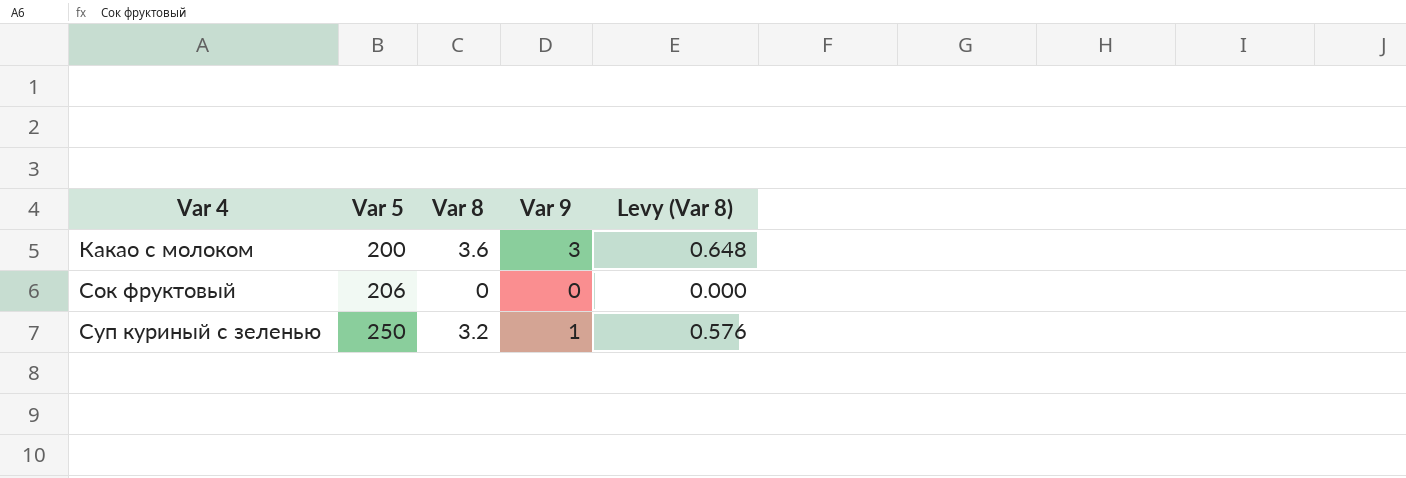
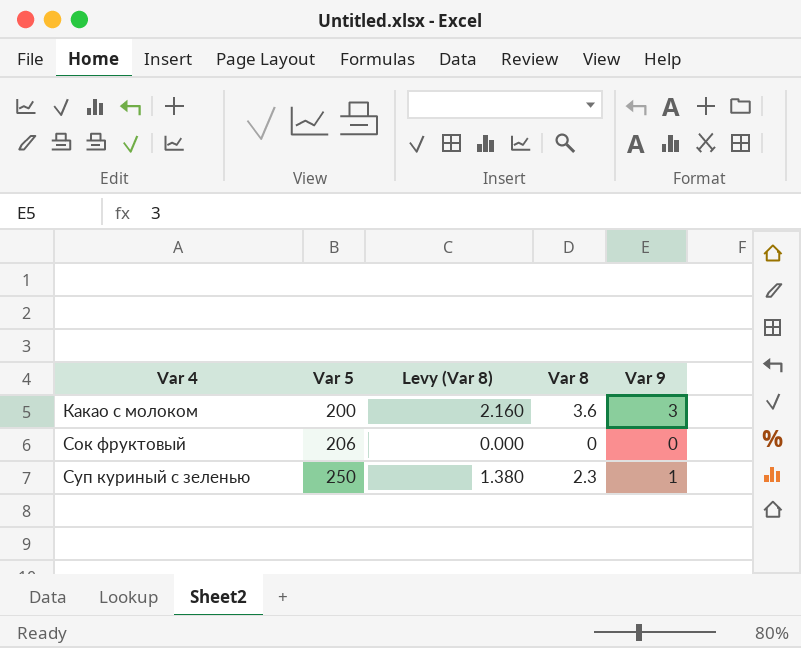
column Levy (Var 8) | formula: [Var 8] * 0.18 -> [Var 8] * 0.6
column Levy (Var 8) | position: 5 -> 3
Суп куриный с зеленью | Var 8: 3.2 -> 2.3

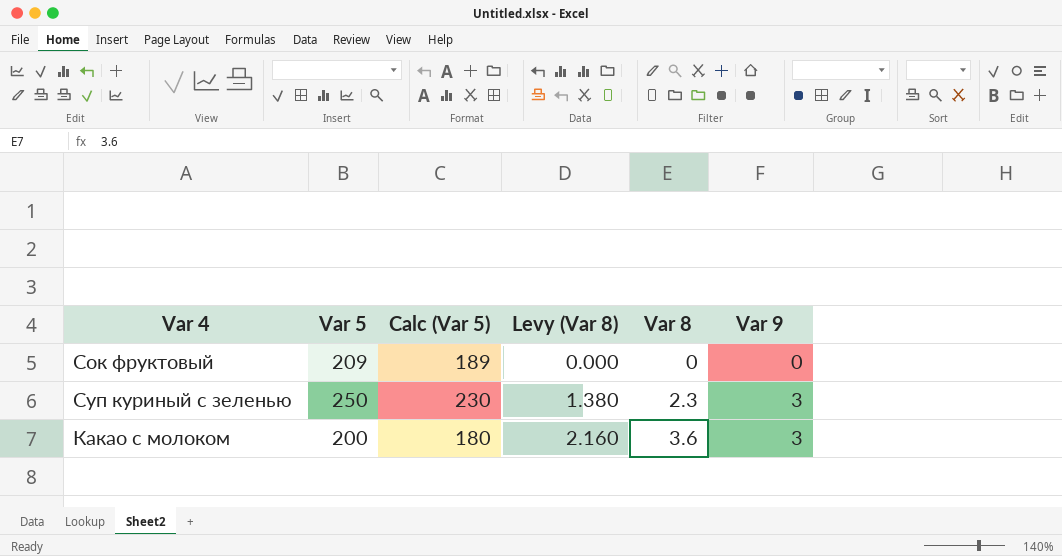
row order: Var 4 ascending -> Levy (Var 8) ascending
column Calc (Var 5) | formula: none -> [Var 5] - 20
Сок фруктовый | Var 5: 206 -> 209
Суп куриный с зеленью | Var 9: 1 -> 3

